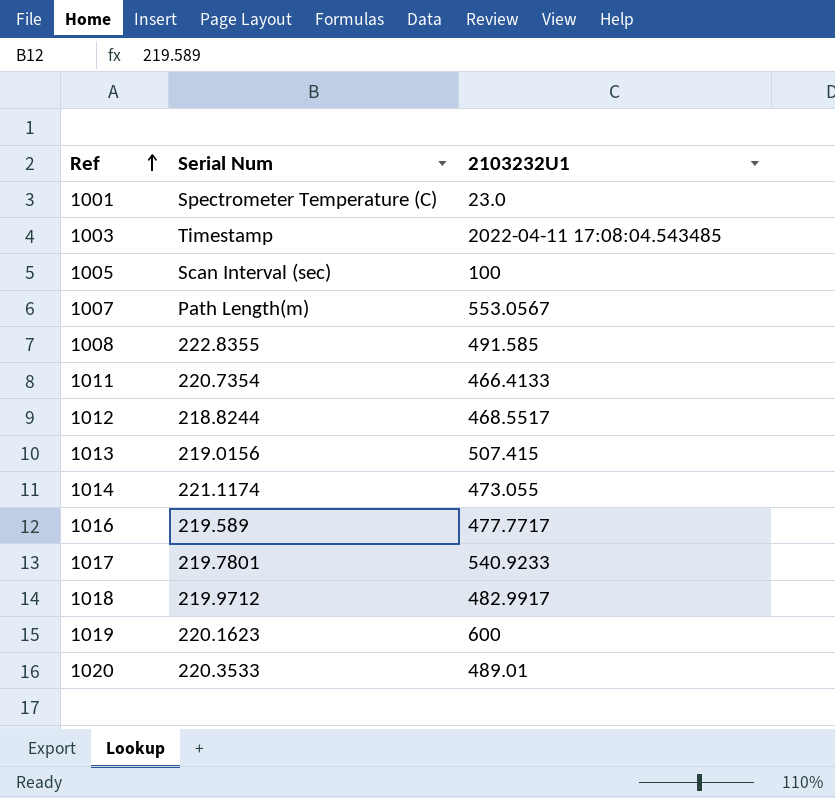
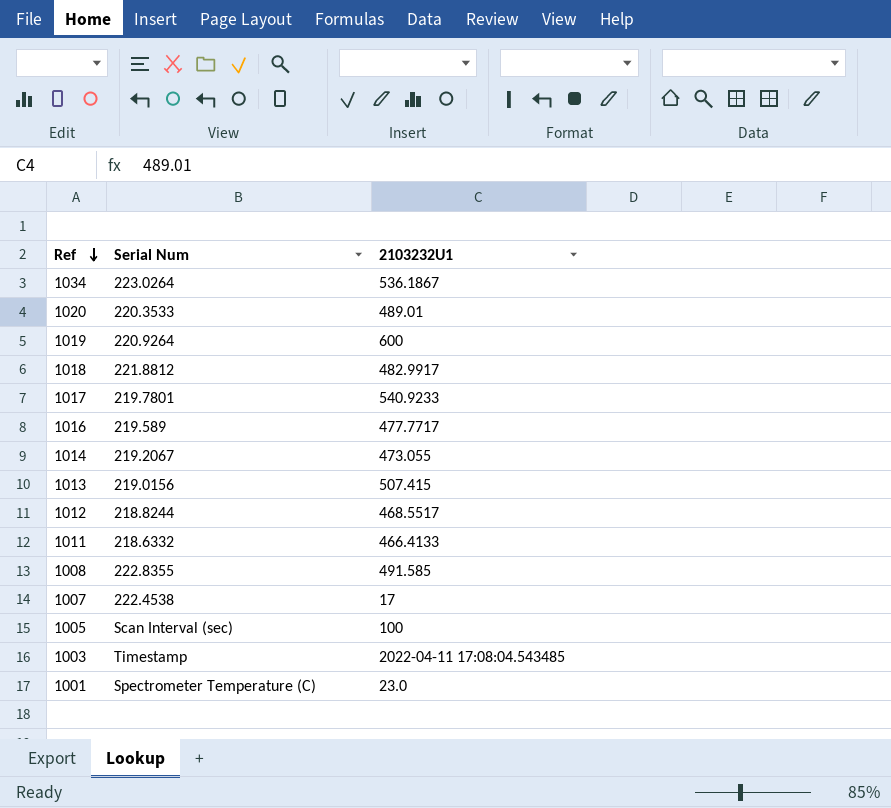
row order: Ref ascending -> Ref descending
row 1034: none -> 223.0264 | 536.1867
1019 | Serial Num: 220.1623 -> 220.9264
1018 | Serial Num: 219.9712 -> 221.8812
1014 | Serial Num: 221.1174 -> 219.2067
1011 | Serial Num: 220.7354 -> 218.6332
1007 | Serial Num: Path Length(m) -> 222.4538
1007 | 2103232U1: 553.0567 -> 17

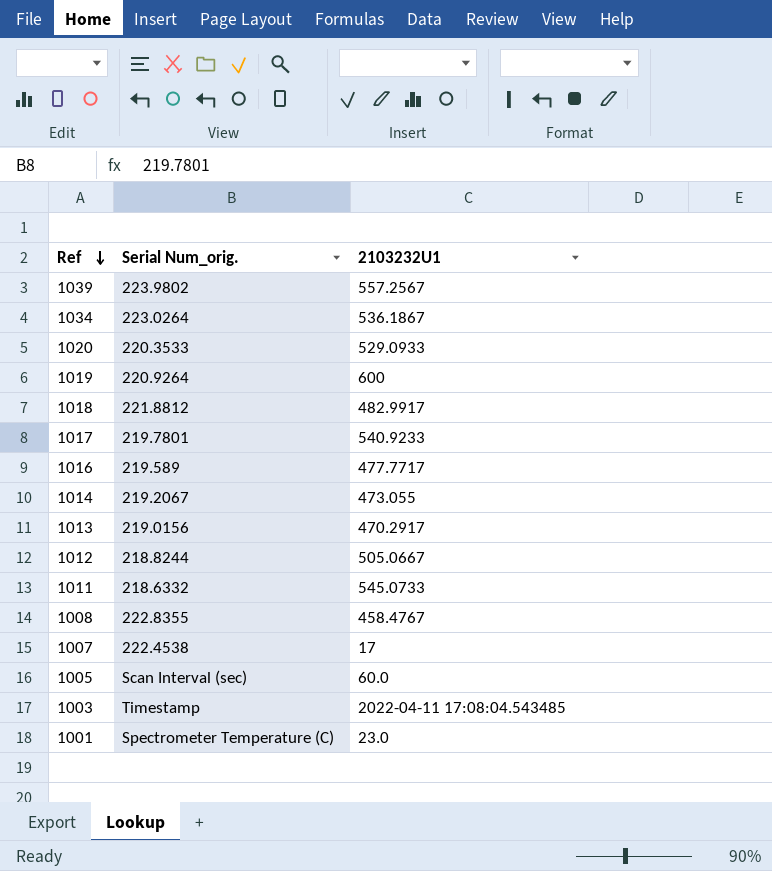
column name: Serial Num -> Serial Num_orig.
row 1039: none -> 223.9802 | 557.2567
1020 | 2103232U1: 489.01 -> 529.0933
1013 | 2103232U1: 507.415 -> 470.2917
1012 | 2103232U1: 468.5517 -> 505.0667
1011 | 2103232U1: 466.4133 -> 545.0733
1008 | 2103232U1: 491.585 -> 458.4767
1005 | 2103232U1: 100 -> 60.0

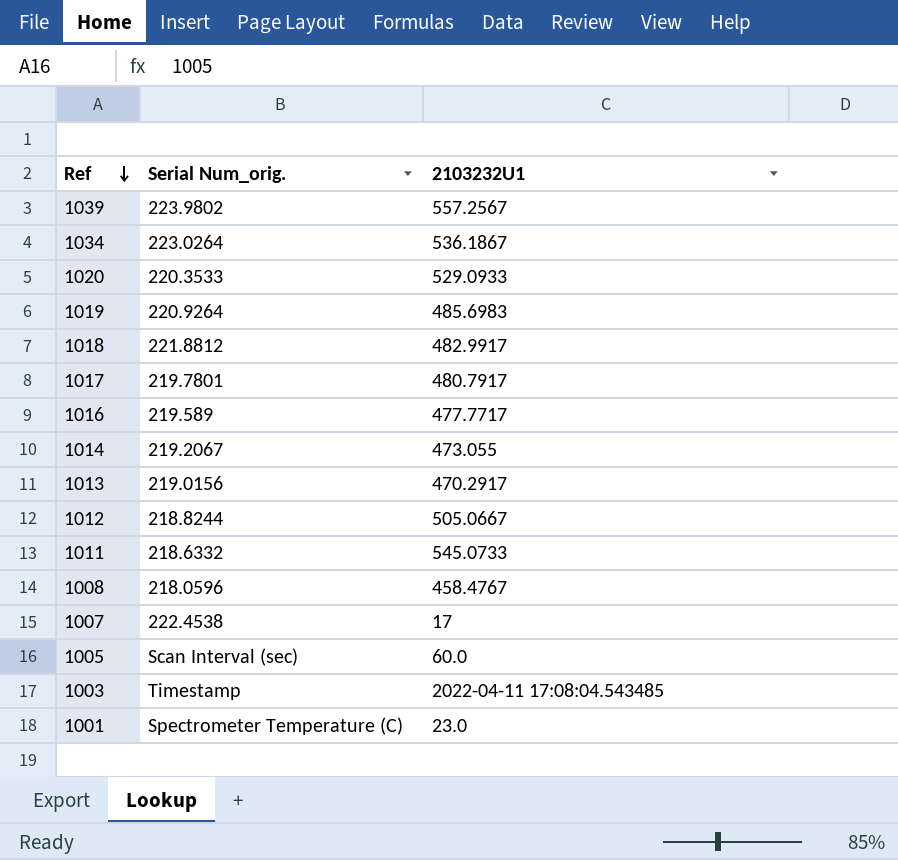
1019 | 2103232U1: 600 -> 485.6983
1017 | 2103232U1: 540.9233 -> 480.7917
1008 | Serial Num_orig.: 222.8355 -> 218.0596

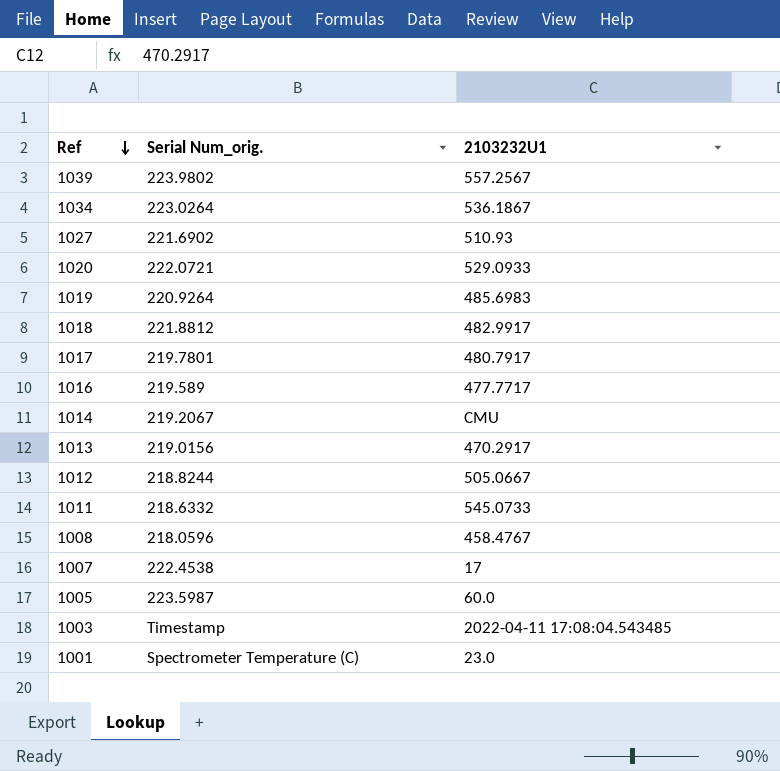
row 1027: none -> 221.6902 | 510.93
1020 | Serial Num_orig.: 220.3533 -> 222.0721
1014 | 2103232U1: 473.055 -> CMU
1005 | Serial Num_orig.: Scan Interval (sec) -> 223.5987

